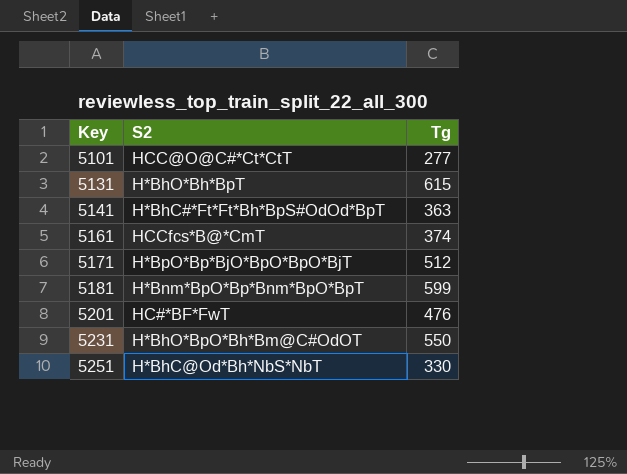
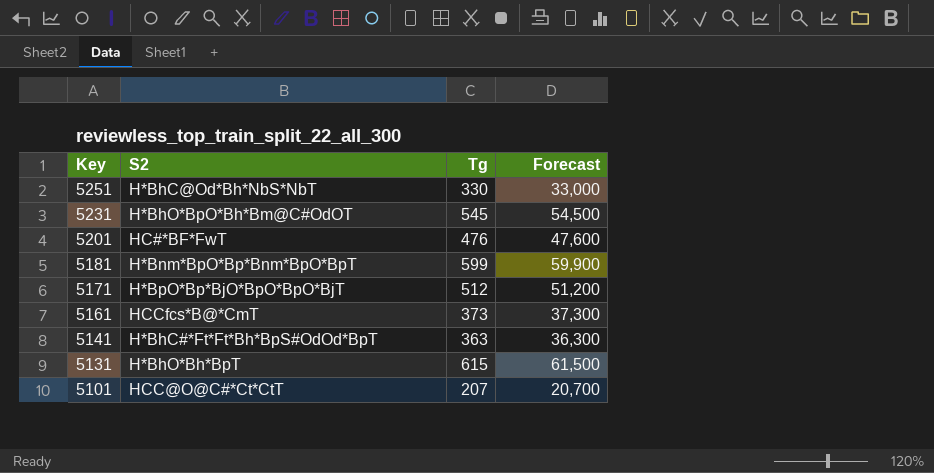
row order: Key ascending -> Key descending
column Forecast | formula: none -> [Tg] * 100
5231 | Tg: 550 -> 545
5161 | Tg: 374 -> 373
5101 | Tg: 277 -> 207

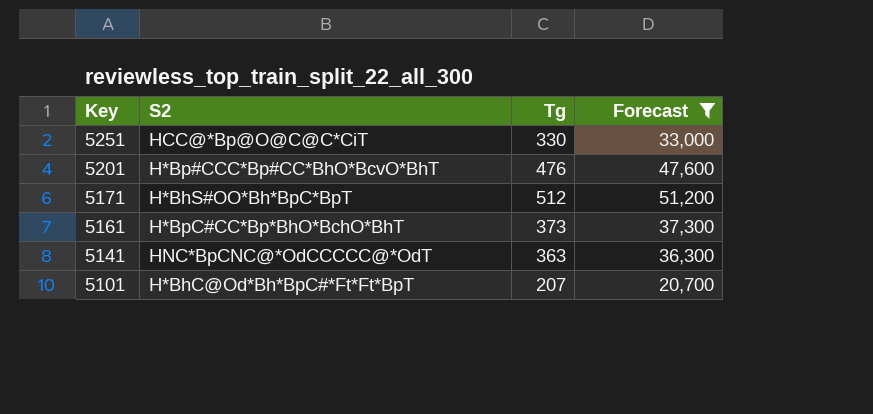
filter: none -> Forecast <= 51,200
5251 | S2: H*BhC@Od*Bh*NbS*NbT -> HCC@*Bp@O@C@C*CiT
5201 | S2: HC#*BF*FwT -> H*Bp#CCC*Bp#CC*BhO*BcvO*BhT
5171 | S2: H*BpO*Bp*BjO*BpO*BpO*BjT -> H*BhS#OO*Bh*BpC*BpT
5161 | S2: HCCfcs*B@*CmT -> H*BpC#CC*Bp*BhO*BchO*BhT
5141 | S2: H*BhC#*Ft*Ft*Bh*BpS#OdOd*BpT -> HNC*BpCNC@*OdCCCCC@*OdT
5101 | S2: HCC@O@C#*Ct*CtT -> H*BhC@Od*Bh*BpC#*Ft*Ft*BpT

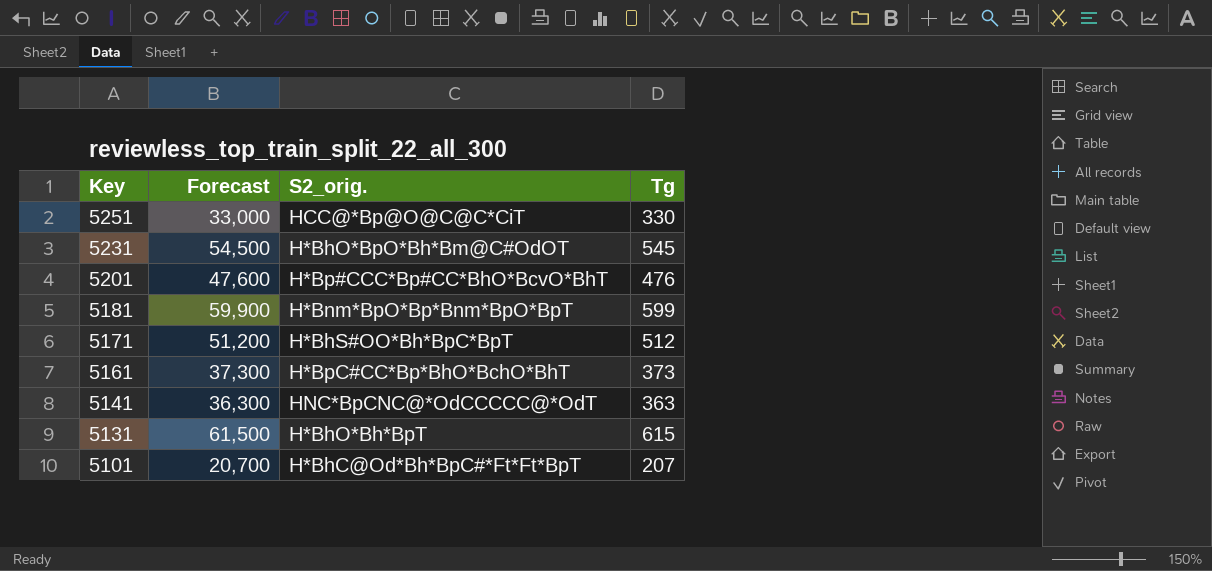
filter: Forecast <= 51,200 -> none
column Forecast | position: 4 -> 2
column name: S2 -> S2_orig.

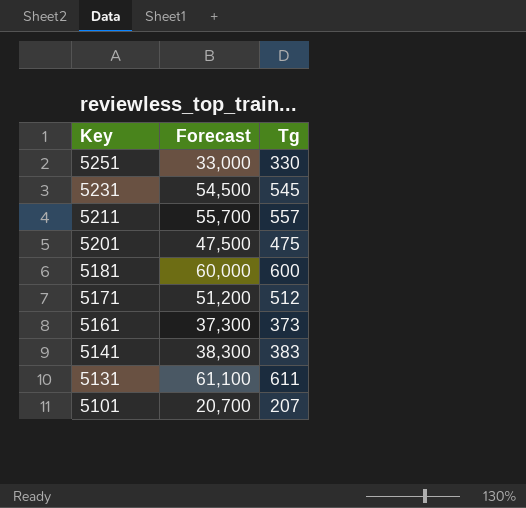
column S2_orig. | position: 3 -> none
row 5211: none -> 55,700 | 557
5201 | Forecast: 47,600 -> 47,500
5201 | Tg: 476 -> 475
5181 | Forecast: 59,900 -> 60,000
5181 | Tg: 599 -> 600
5141 | Forecast: 36,300 -> 38,300
5141 | Tg: 363 -> 383
5131 | Forecast: 61,500 -> 61,100
5131 | Tg: 615 -> 611

